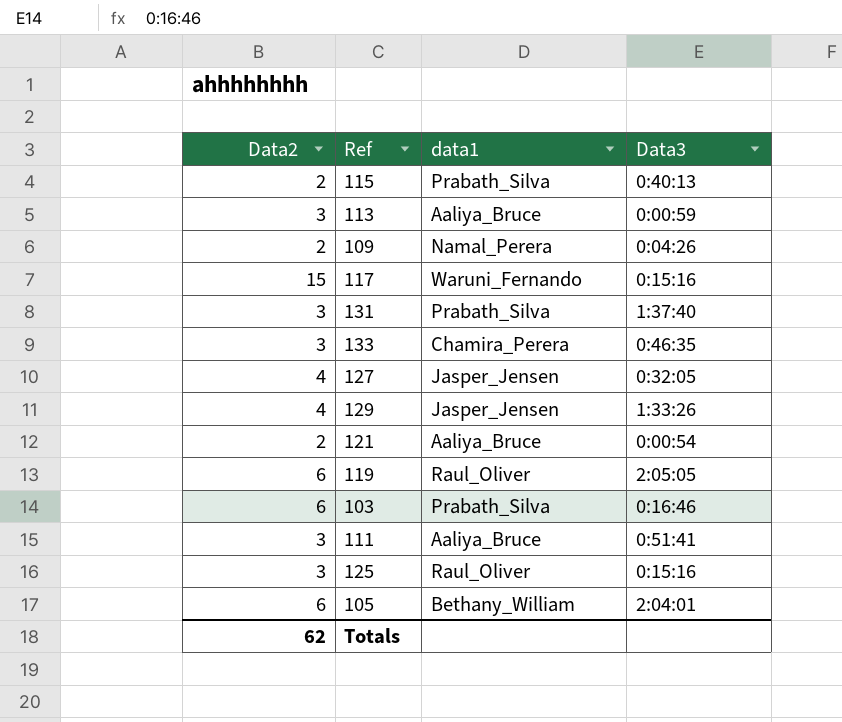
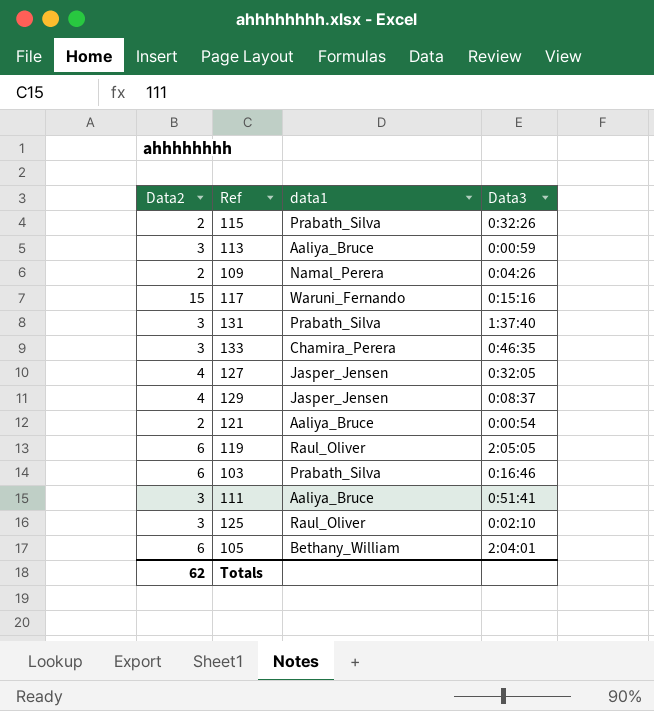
115 | Data3: 0:40:13 -> 0:32:26
129 | Data3: 1:33:26 -> 0:08:37
125 | Data3: 0:15:16 -> 0:02:10

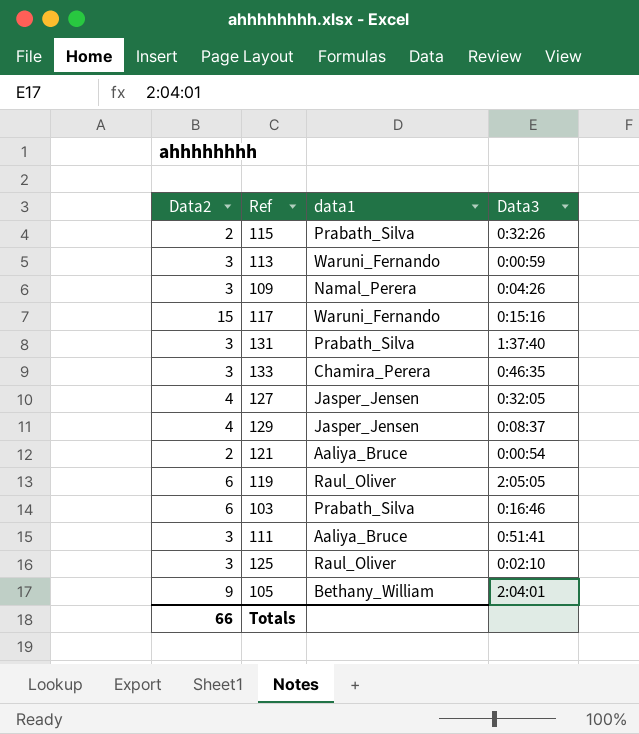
113 | data1: Aaliya_Bruce -> Waruni_Fernando
109 | Data2: 2 -> 3
105 | Data2: 6 -> 9
Totals | Data2: 62 -> 66

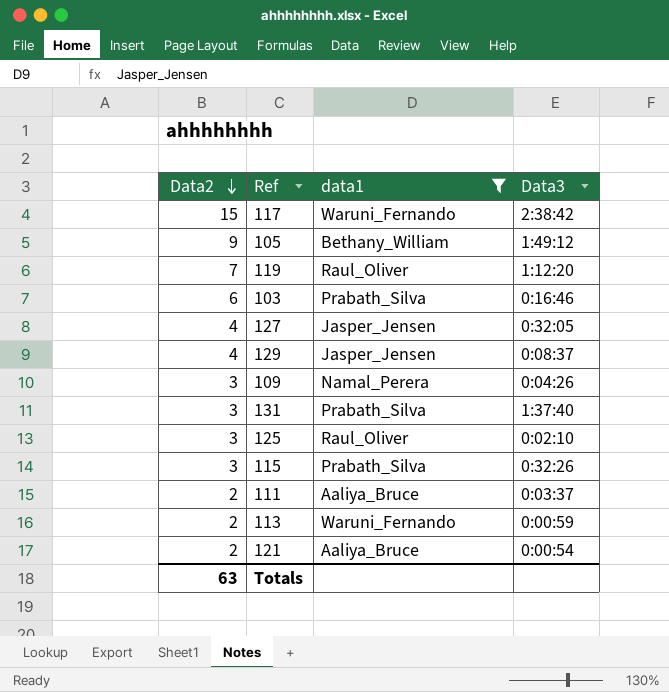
filter: none -> data1 != Chamira_Perera
row order: none -> Data2 descending
117 | Data3: 0:15:16 -> 2:38:42
105 | Data3: 2:04:01 -> 1:49:12
119 | Data2: 6 -> 7
119 | Data3: 2:05:05 -> 1:12:20
115 | Data2: 2 -> 3
111 | Data2: 3 -> 2
111 | Data3: 0:51:41 -> 0:03:37
113 | Data2: 3 -> 2
Totals | Data2: 66 -> 63

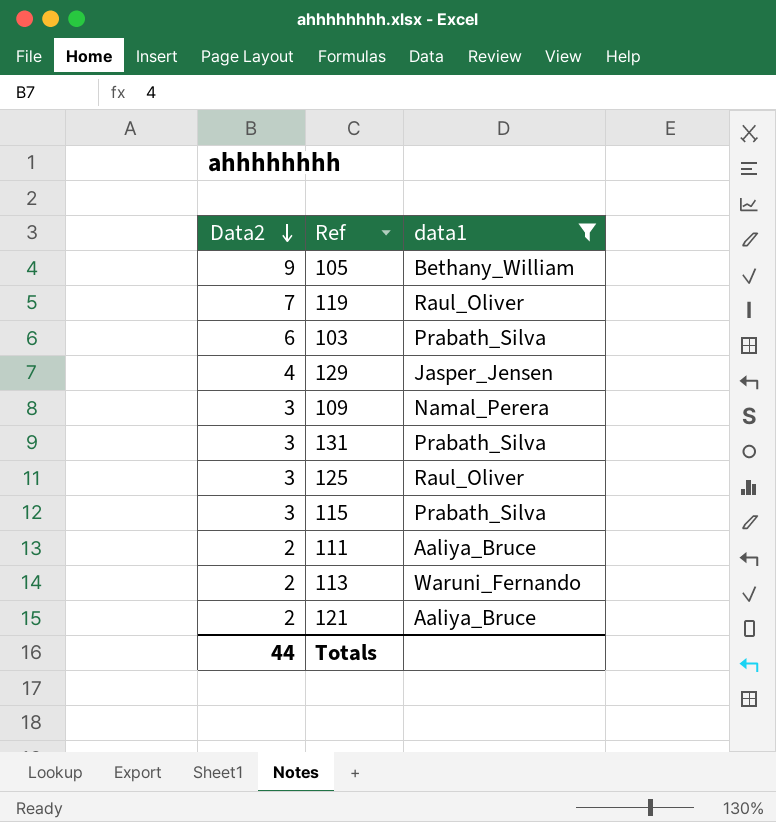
column Data3 | position: 4 -> none
row 117: 15 | Waruni_Fernando | 2:38:42 -> none
row 127: 4 | Jasper_Jensen | 0:32:05 -> none
Totals | Data2: 63 -> 44

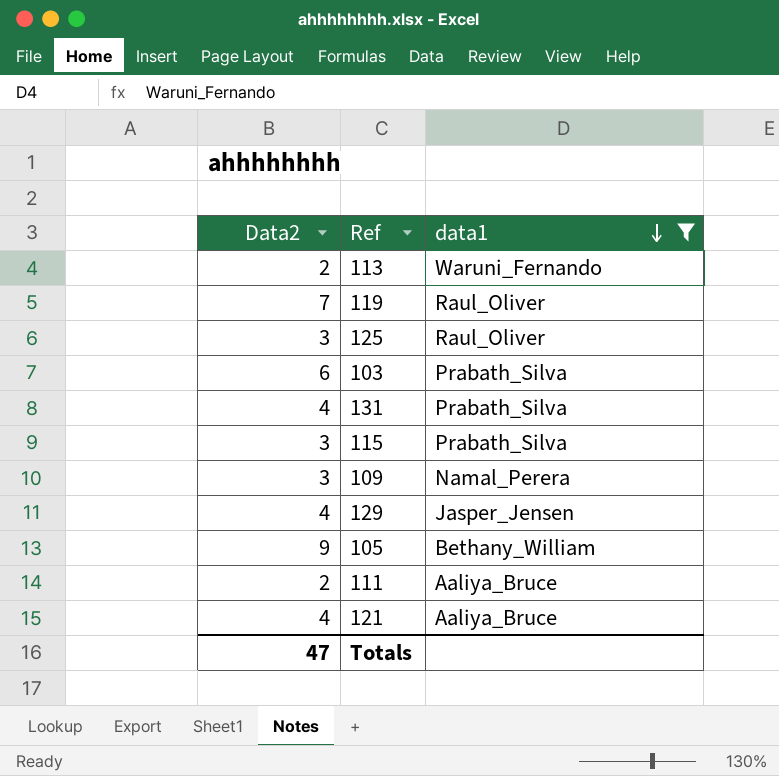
row order: Data2 descending -> data1 descending
131 | Data2: 3 -> 4
121 | Data2: 2 -> 4
Totals | Data2: 44 -> 47

